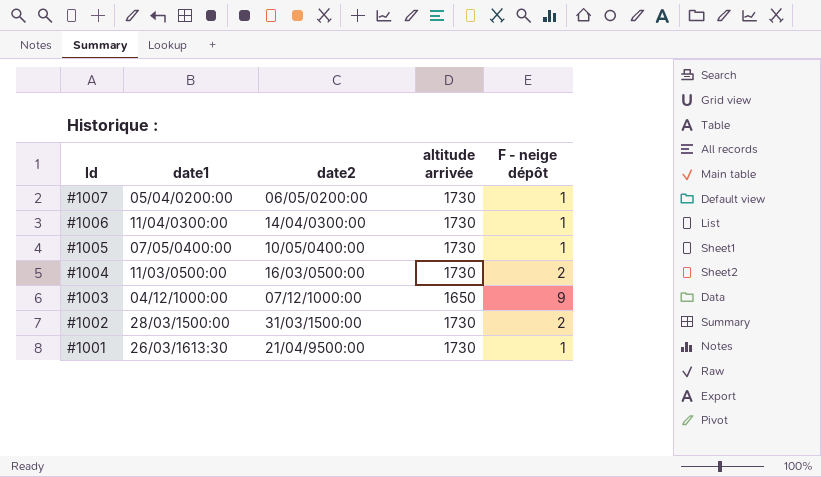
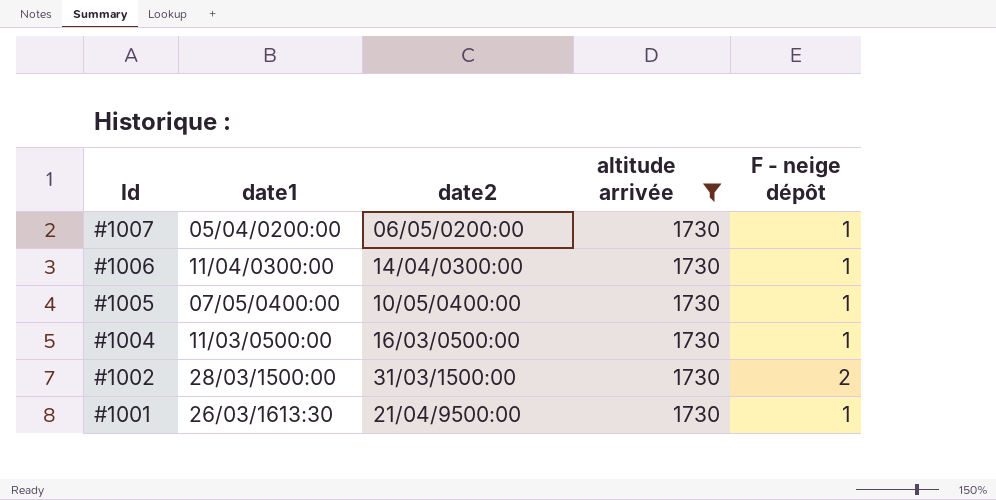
filter: none -> altitude arrivée = 1730
#1004 | F - neige dépôt: 2 -> 1

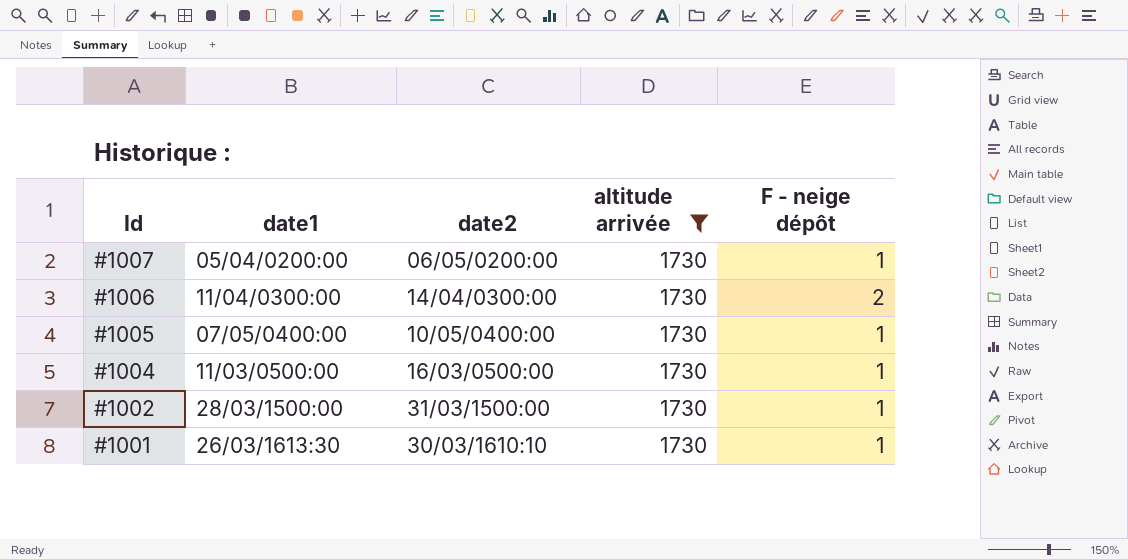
#1006 | F - neige dépôt: 1 -> 2
#1002 | F - neige dépôt: 2 -> 1
#1001 | date2: 21/04/9500:00 -> 30/03/1610:10

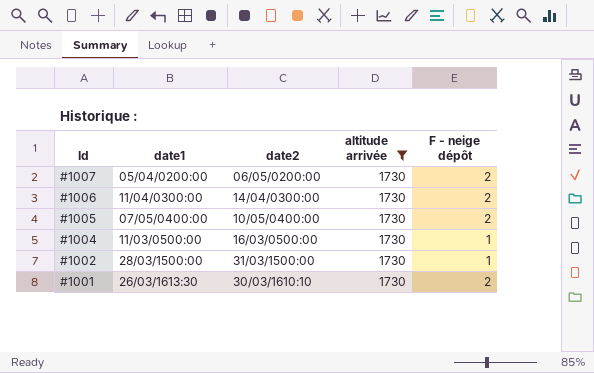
#1007 | F - neige dépôt: 1 -> 2
#1005 | F - neige dépôt: 1 -> 2
#1001 | F - neige dépôt: 1 -> 2

